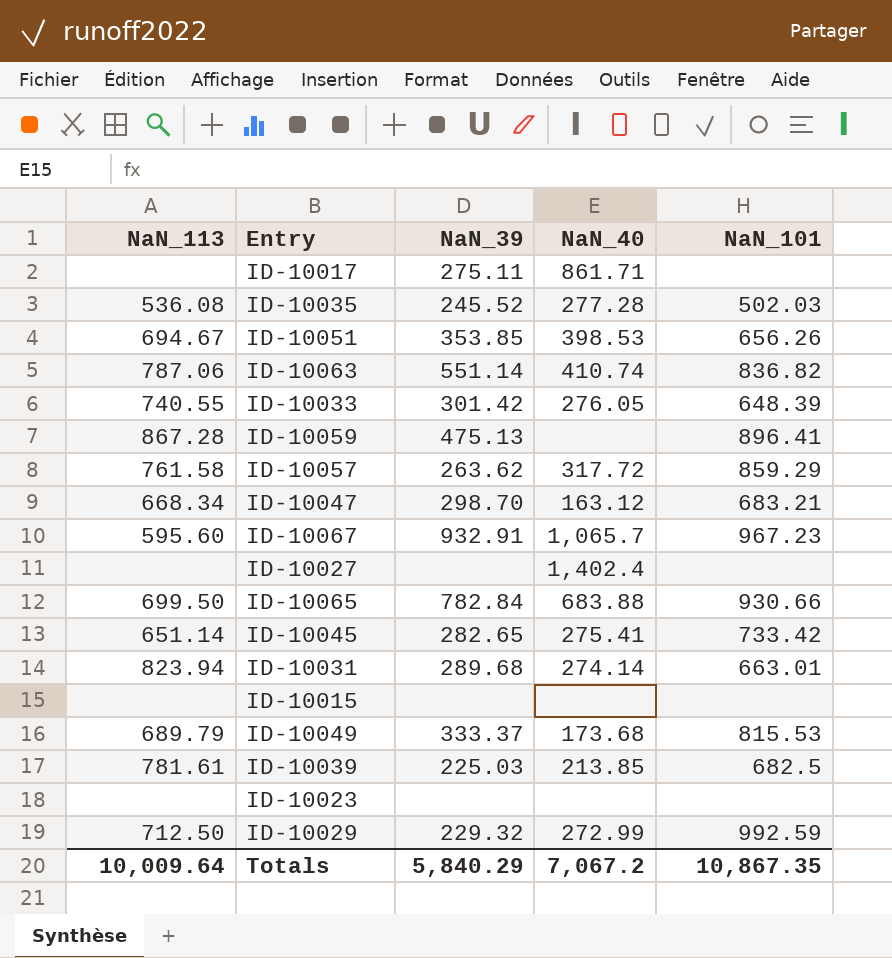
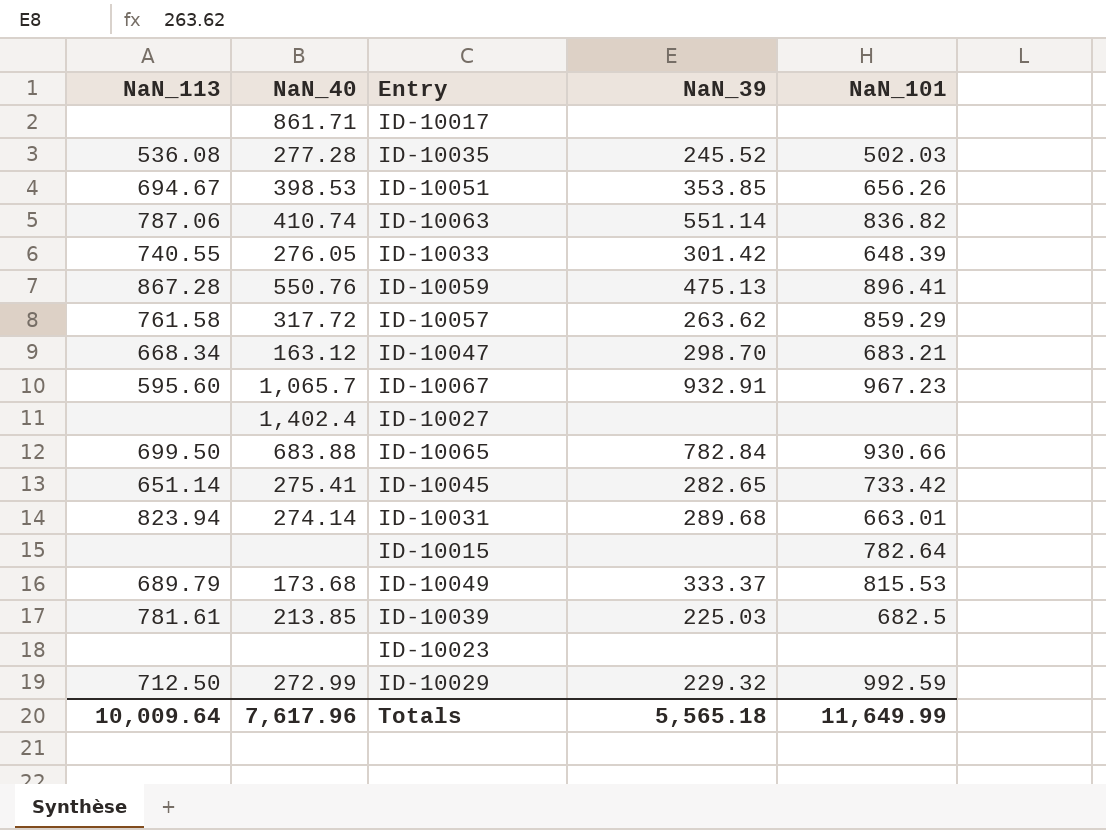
column NaN_40 | position: 4 -> 2
ID-10017 | NaN_39: 275.11 -> none
ID-10059 | NaN_40: none -> 550.76
ID-10015 | NaN_101: none -> 782.64
Totals | NaN_40: 7,067.2 -> 7,617.96
Totals | NaN_39: 5,840.29 -> 5,565.18
Totals | NaN_101: 10,867.35 -> 11,649.99

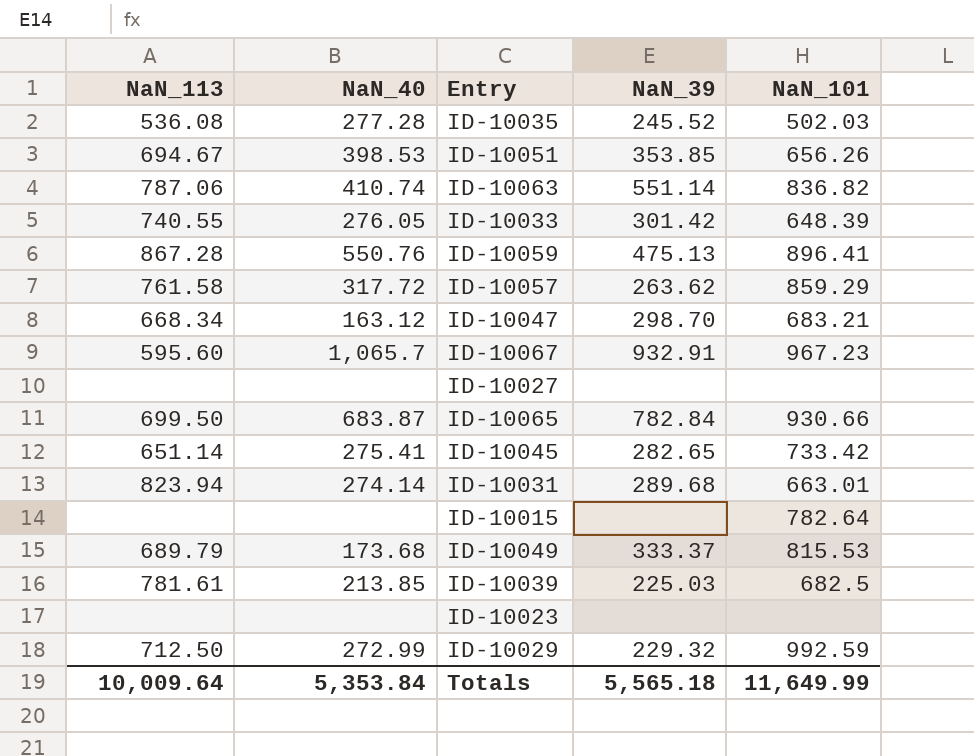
row ID-10017: none | 861.71 | none | none -> none
ID-10027 | NaN_40: 1,402.4 -> none
ID-10065 | NaN_40: 683.88 -> 683.87
Totals | NaN_40: 7,617.96 -> 5,353.84

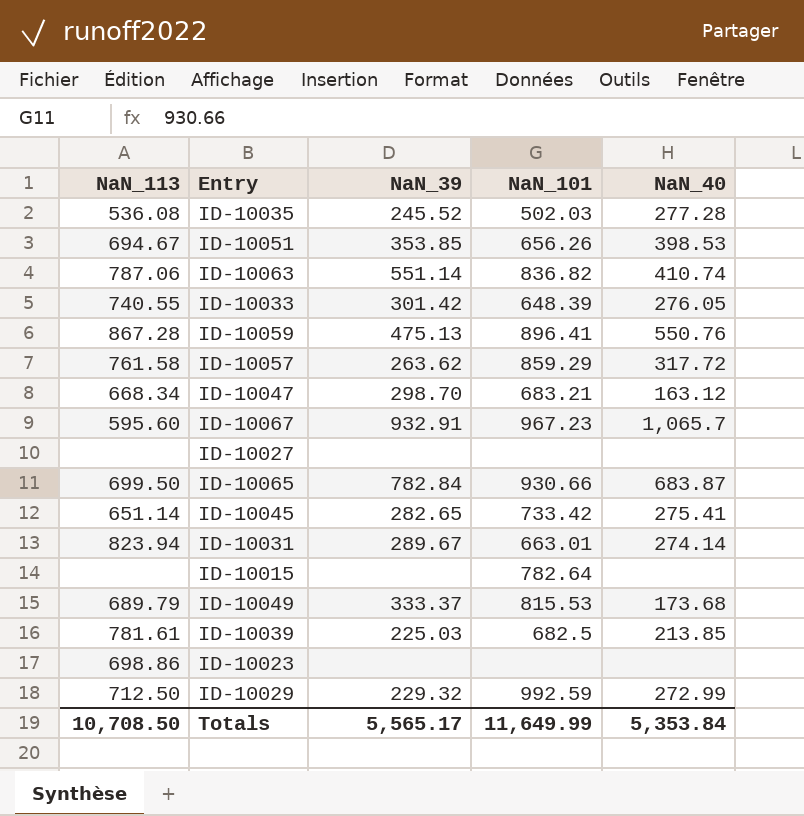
column NaN_40 | position: 2 -> 5
ID-10031 | NaN_39: 289.68 -> 289.67
ID-10023 | NaN_113: none -> 698.86
Totals | NaN_113: 10,009.64 -> 10,708.50
Totals | NaN_39: 5,565.18 -> 5,565.17

